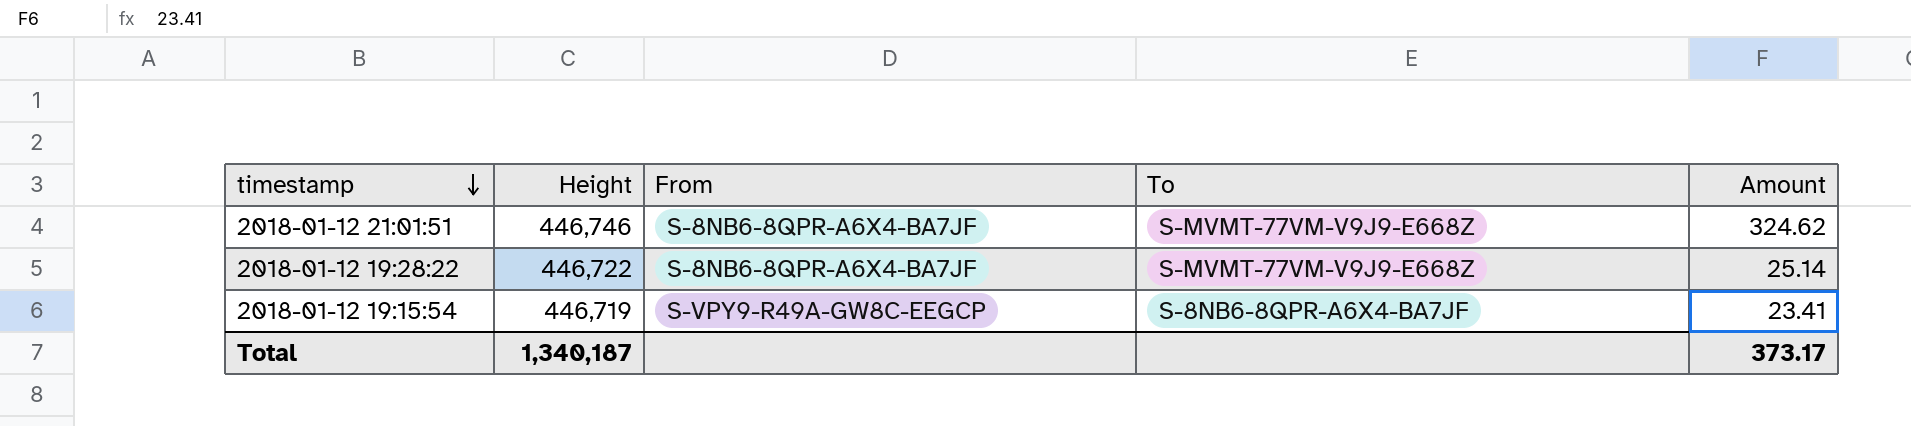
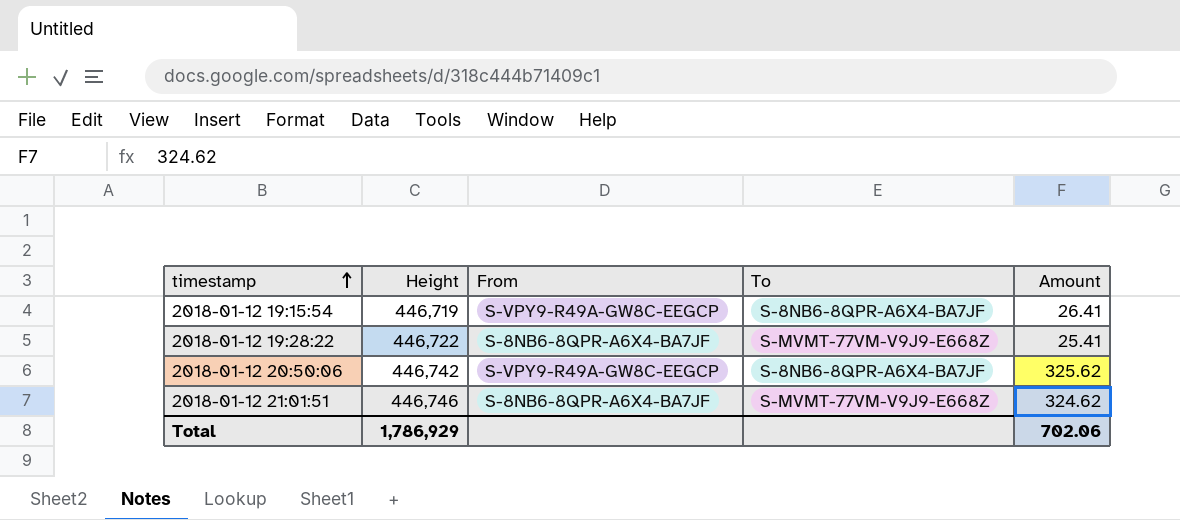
row order: timestamp descending -> timestamp ascending
2018-01-12 19:15:54 | Amount: 23.41 -> 26.41
2018-01-12 19:28:22 | Amount: 25.14 -> 25.41
row 2018-01-12 20:50:06: none -> 446,742 | S-VPY9-R49A-GW8C-EEGCP | S-8NB6-8QPR-A6X4-BA7JF | 325.62
Total | Height: 1,340,187 -> 1,786,929
Total | Amount: 373.17 -> 702.06

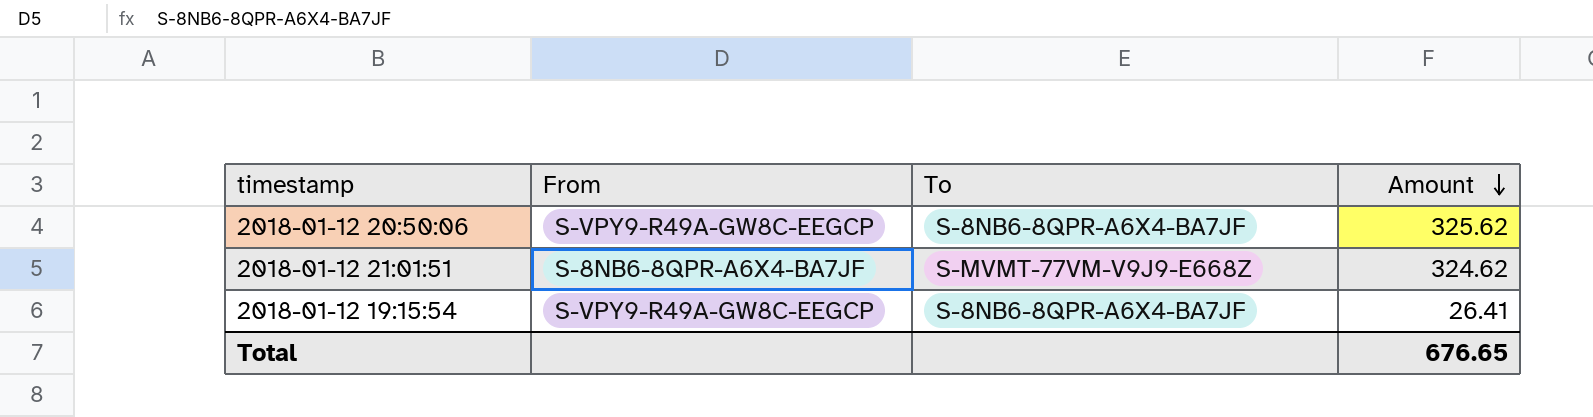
row order: timestamp ascending -> Amount descending
column Height | position: 2 -> none
row 2018-01-12 19:28:22: 446,722 | S-8NB6-8QPR-A6X4-BA7JF | S-MVMT-77VM-V9J9-E668Z | 25.41 -> none
Total | Amount: 702.06 -> 676.65

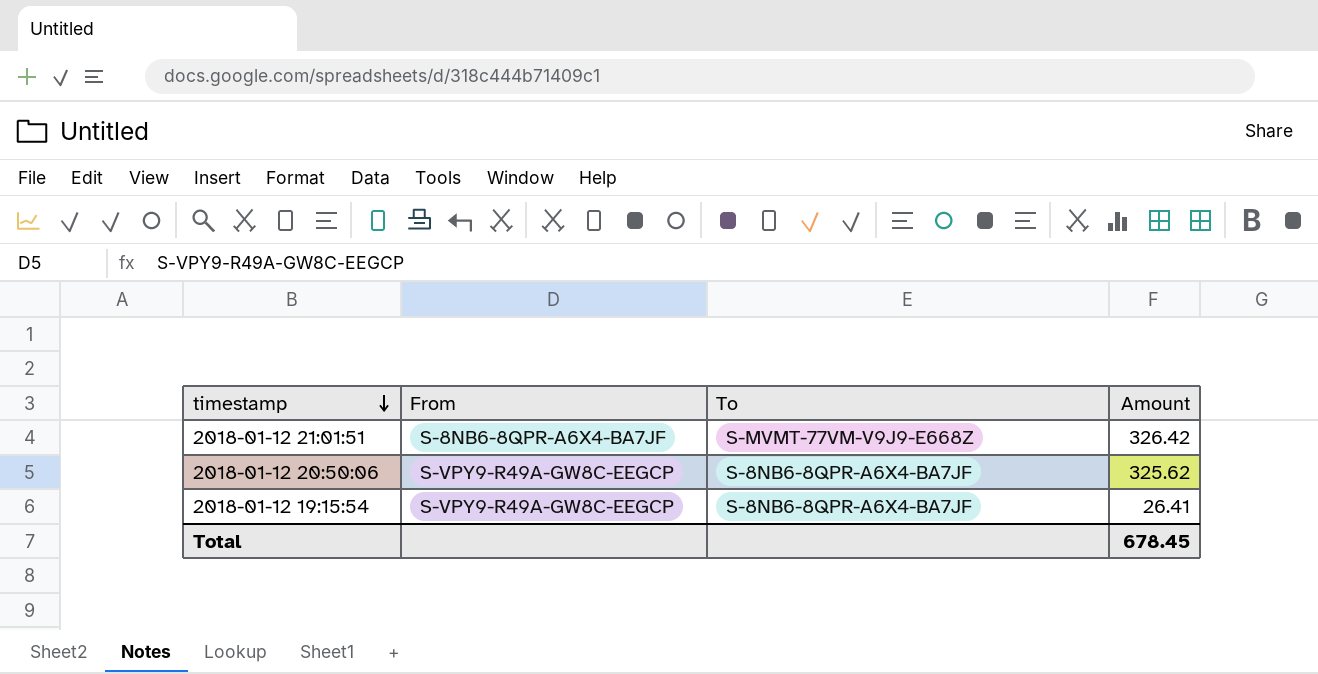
row order: Amount descending -> timestamp descending
2018-01-12 21:01:51 | Amount: 324.62 -> 326.42
Total | Amount: 676.65 -> 678.45

